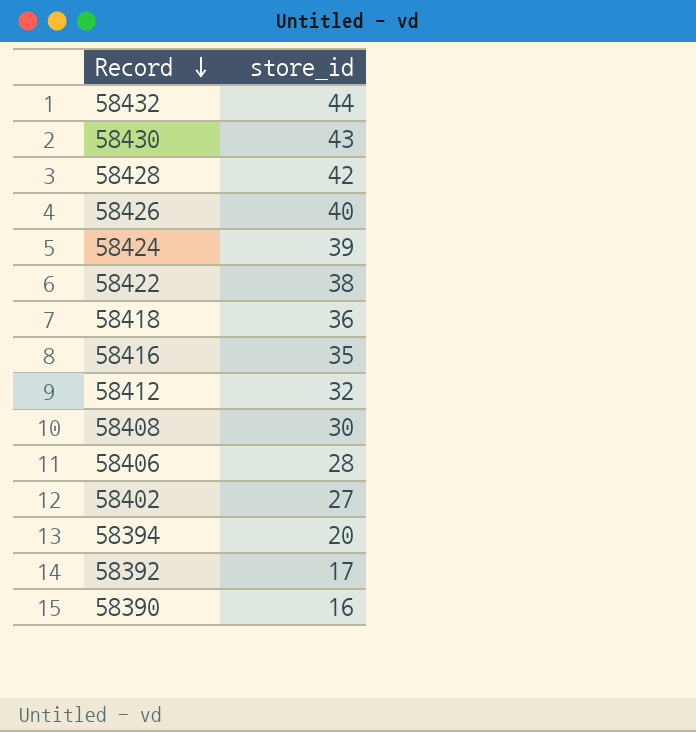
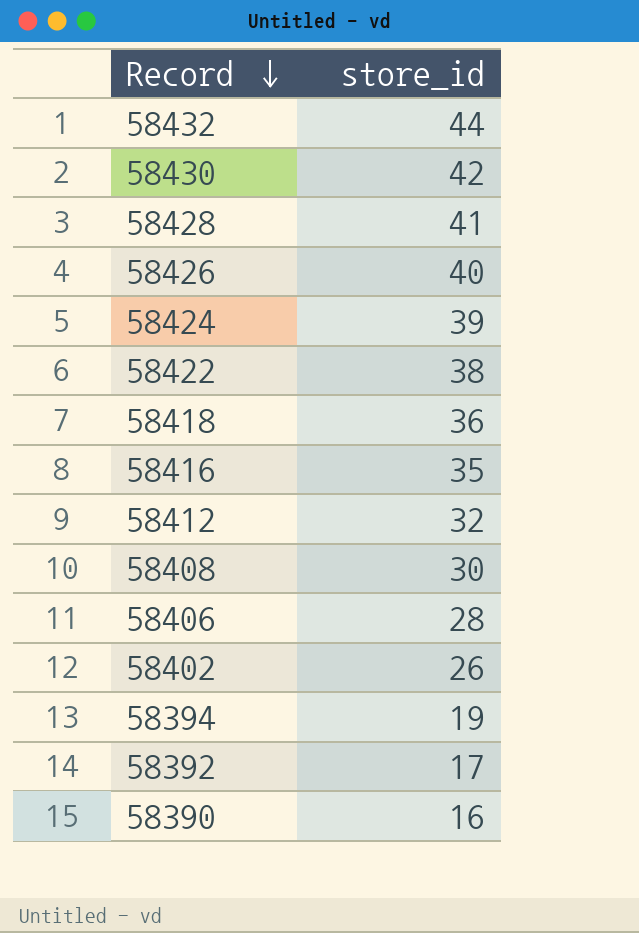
58430 | store_id: 43 -> 42
58428 | store_id: 42 -> 41
58402 | store_id: 27 -> 26
58394 | store_id: 20 -> 19

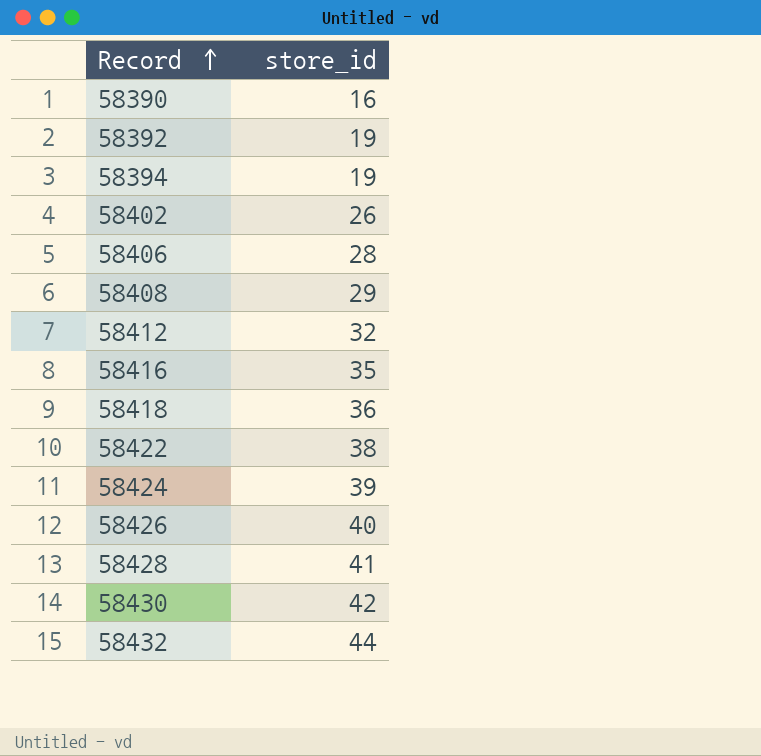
row order: Record descending -> Record ascending
58392 | store_id: 17 -> 19
58408 | store_id: 30 -> 29

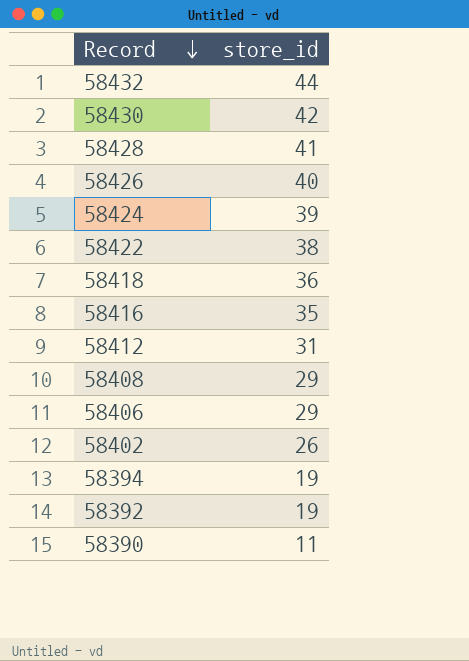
row order: Record ascending -> Record descending
58412 | store_id: 32 -> 31
58406 | store_id: 28 -> 29
58390 | store_id: 16 -> 11

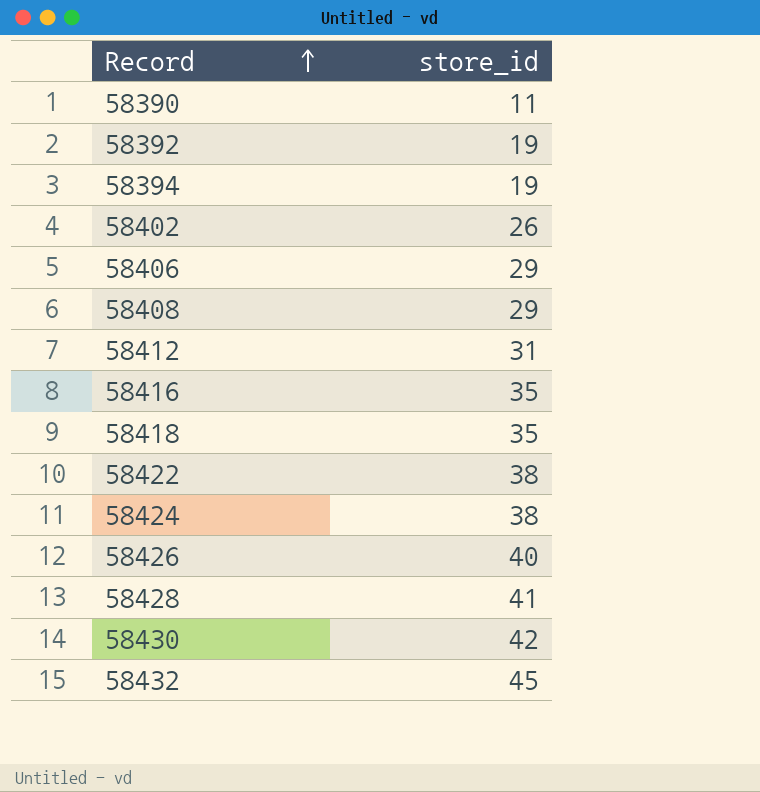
row order: Record descending -> Record ascending
58418 | store_id: 36 -> 35
58424 | store_id: 39 -> 38
58432 | store_id: 44 -> 45

